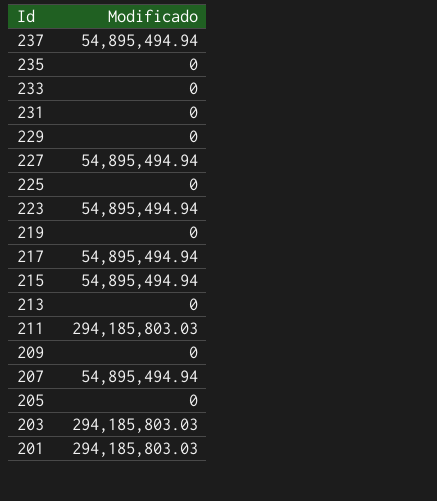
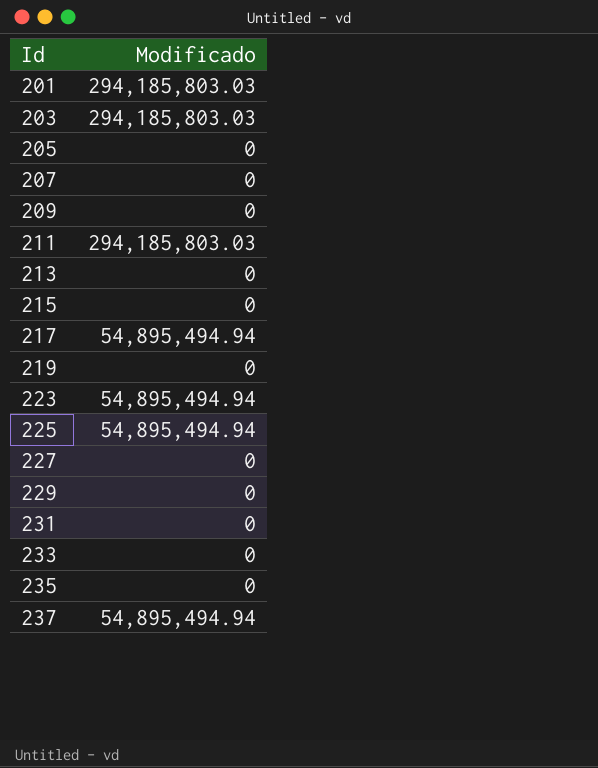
row order: Id descending -> Id ascending
207 | Modificado: 54,895,494.94 -> 0
215 | Modificado: 54,895,494.94 -> 0
225 | Modificado: 0 -> 54,895,494.94
227 | Modificado: 54,895,494.94 -> 0

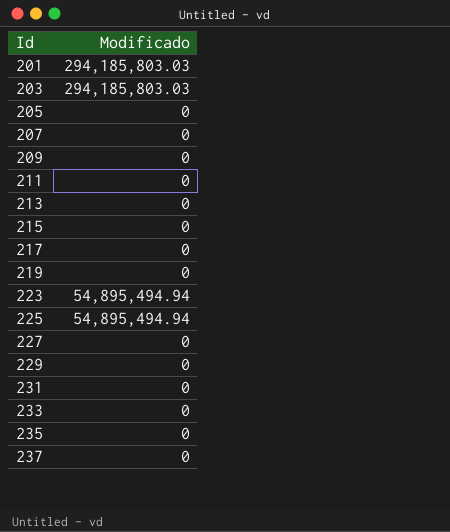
211 | Modificado: 294,185,803.03 -> 0
217 | Modificado: 54,895,494.94 -> 0
237 | Modificado: 54,895,494.94 -> 0

